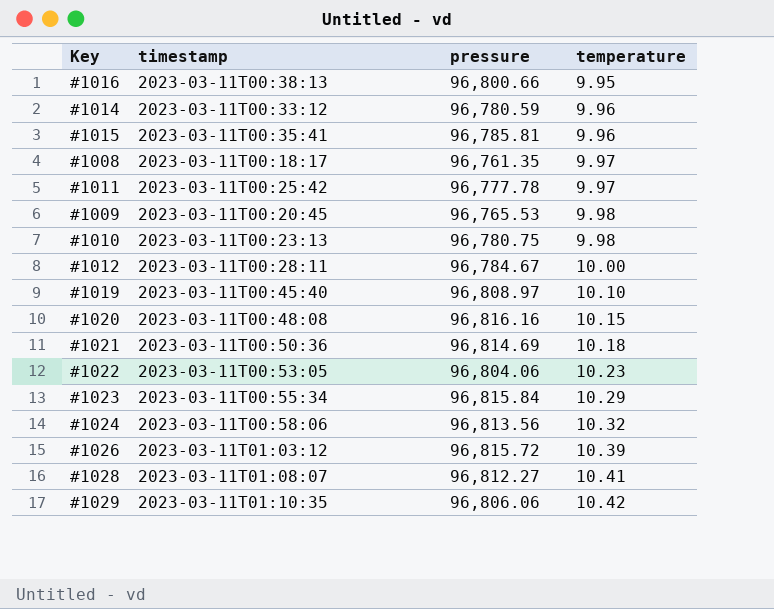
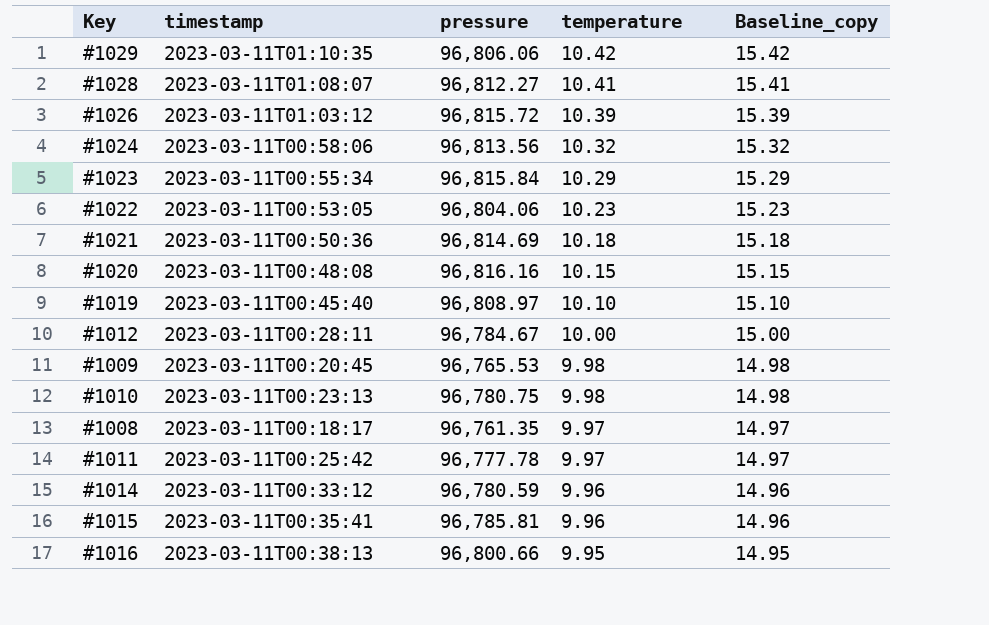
row order: temperature ascending -> temperature descending
column Baseline_copy | formula: none -> [temperature] + 5

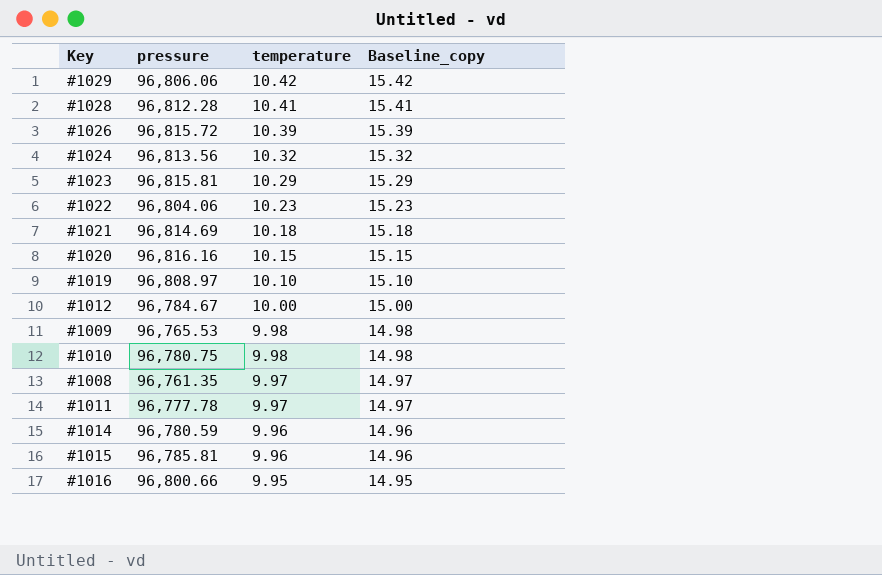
column timestamp | position: 2 -> none
#1028 | pressure: 96,812.27 -> 96,812.28
#1023 | pressure: 96,815.84 -> 96,815.81

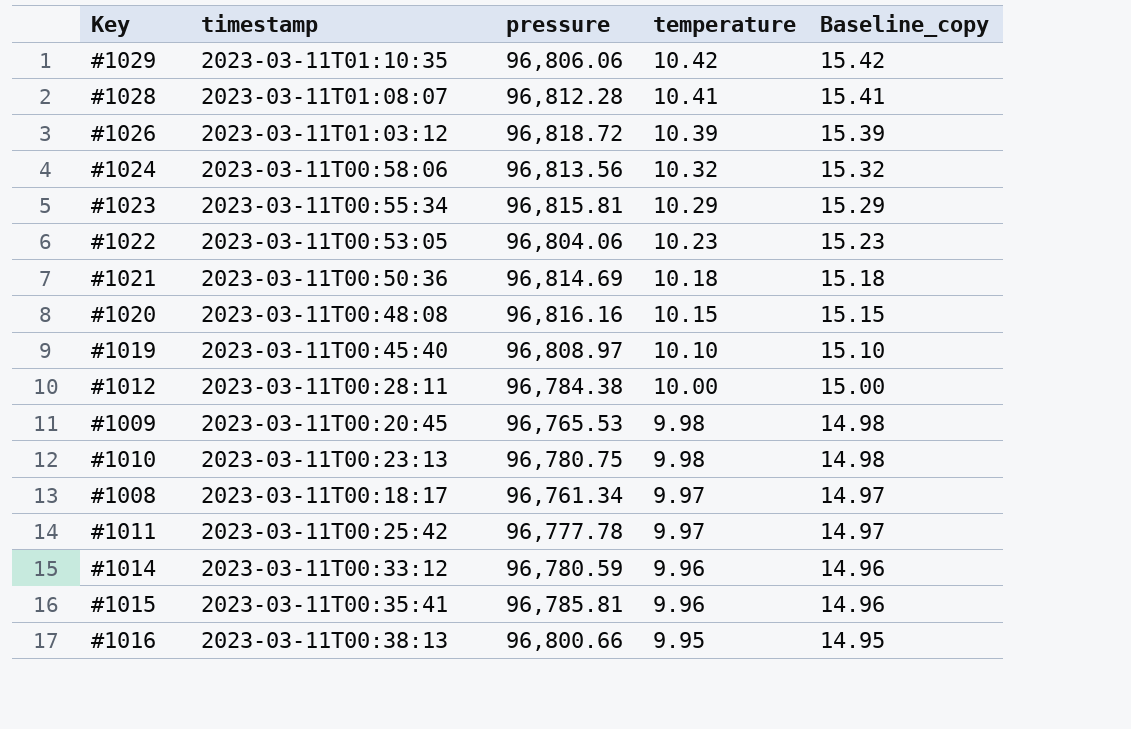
column timestamp | position: none -> 2
#1026 | pressure: 96,815.72 -> 96,818.72
#1012 | pressure: 96,784.67 -> 96,784.38
#1008 | pressure: 96,761.35 -> 96,761.34

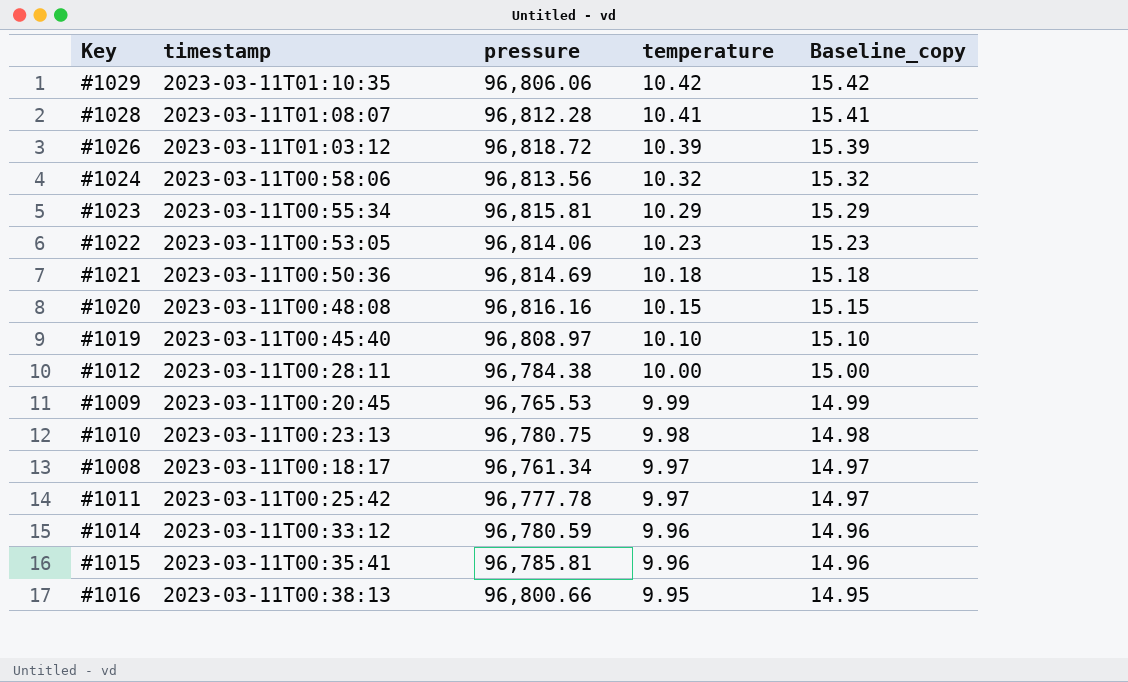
#1022 | pressure: 96,804.06 -> 96,814.06
#1009 | temperature: 9.98 -> 9.99
#1009 | Baseline_copy: 14.98 -> 14.99

